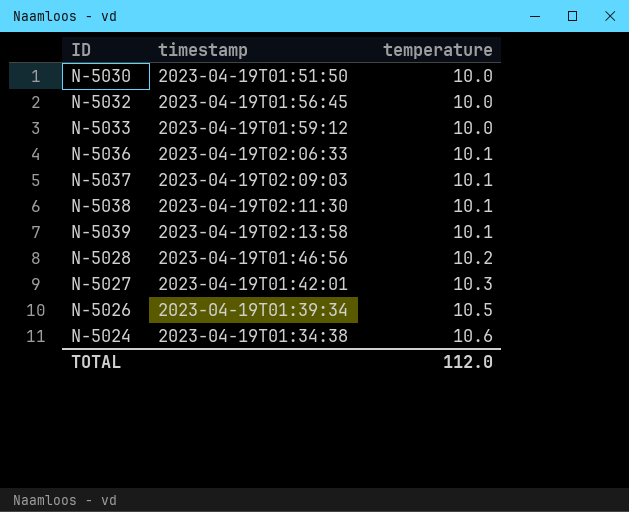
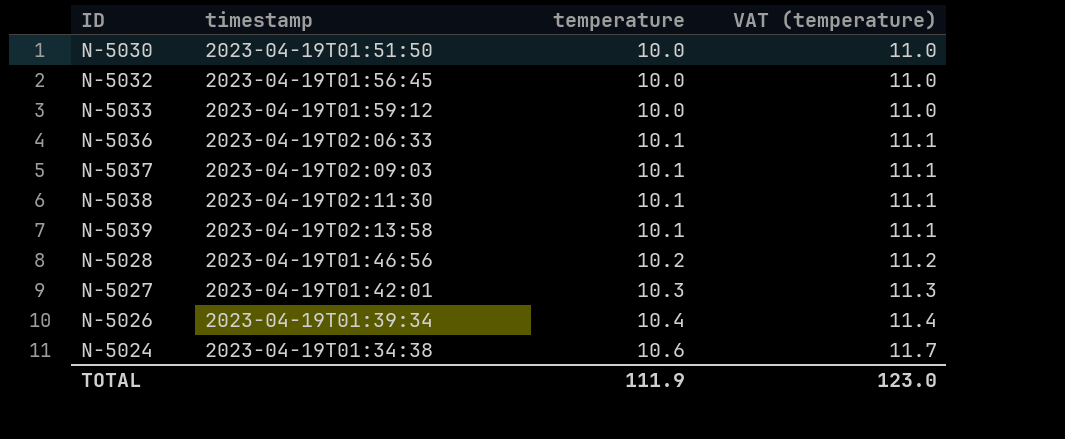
column VAT (temperature) | formula: none -> [temperature] * 1.1
N-5026 | temperature: 10.5 -> 10.4
TOTAL | temperature: 112.0 -> 111.9

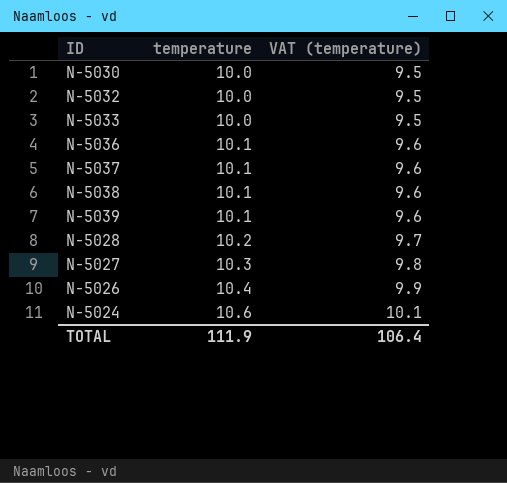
column timestamp | position: 2 -> none
column VAT (temperature) | formula: [temperature] * 1.1 -> [temperature] * 0.95
TOTAL | VAT (temperature): 123.0 -> 106.4

